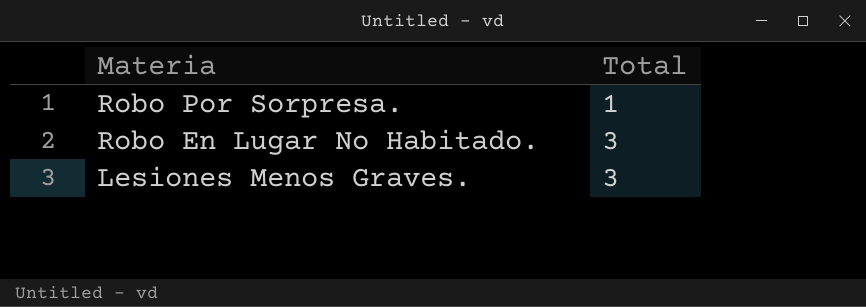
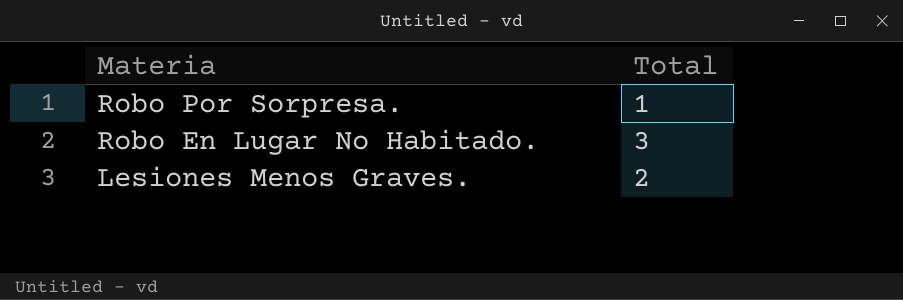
Lesiones Menos Graves. | Total: 3 -> 2

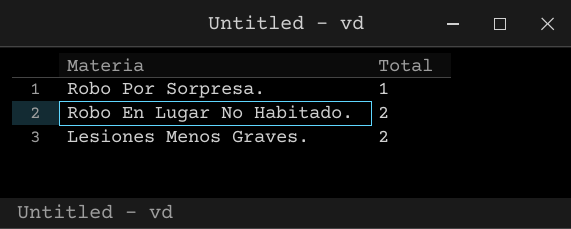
Robo En Lugar No Habitado. | Total: 3 -> 2

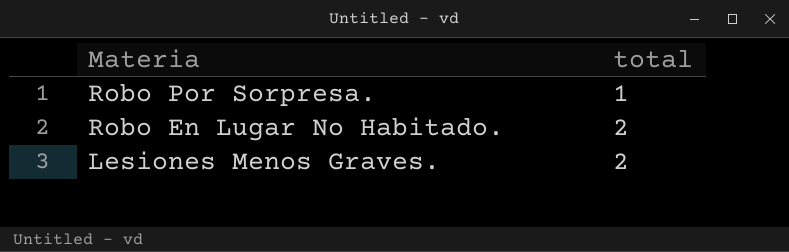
column name: Total -> total

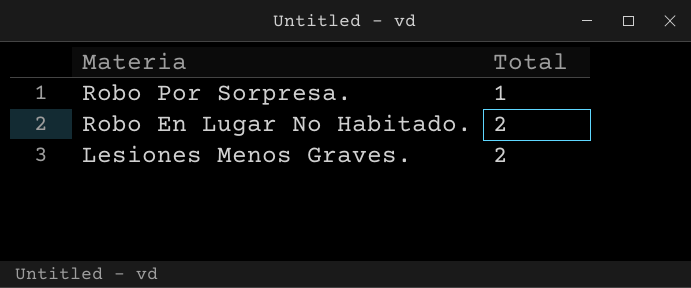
column name: total -> Total

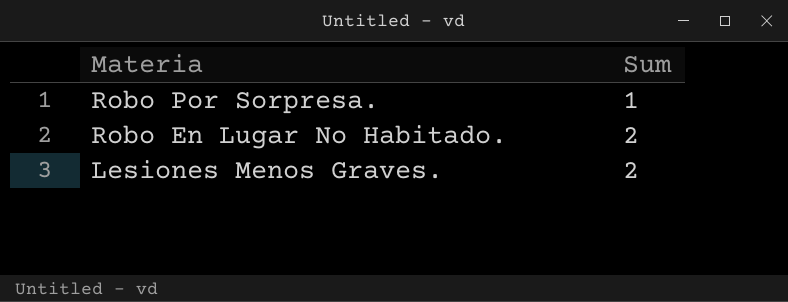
column name: Total -> Sum

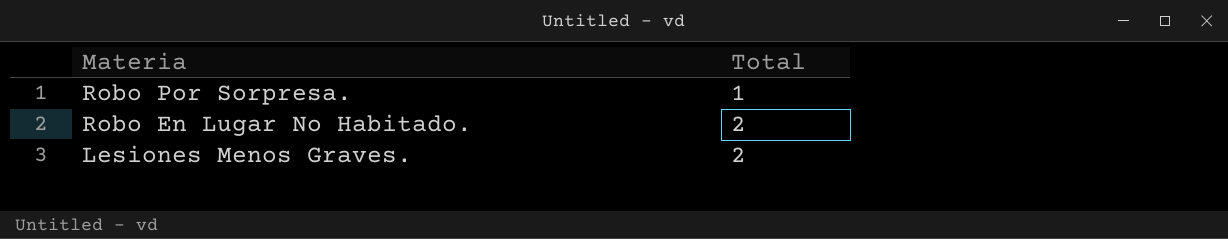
column name: Sum -> Total

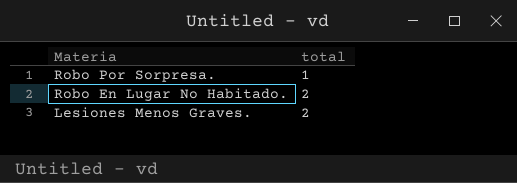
column name: Total -> total

